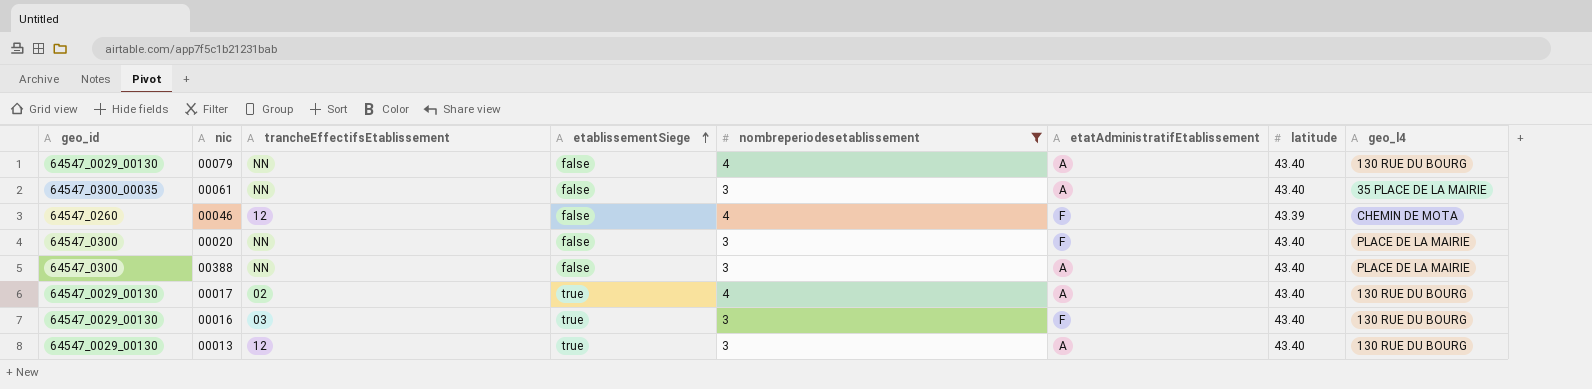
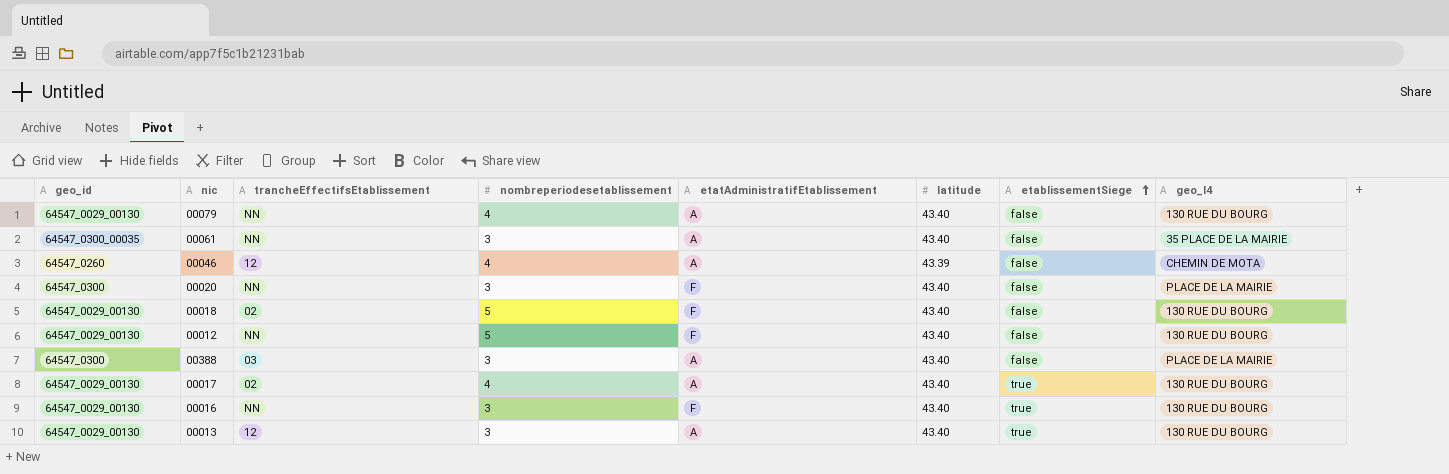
filter: nombreperiodesetablissement != 5 -> none
column etablissementSiege | position: 4 -> 7
00046 | etatAdministratifEtablissement: F -> A
00388 | trancheEffectifsEtablissement: NN -> 03
00016 | trancheEffectifsEtablissement: 03 -> NN

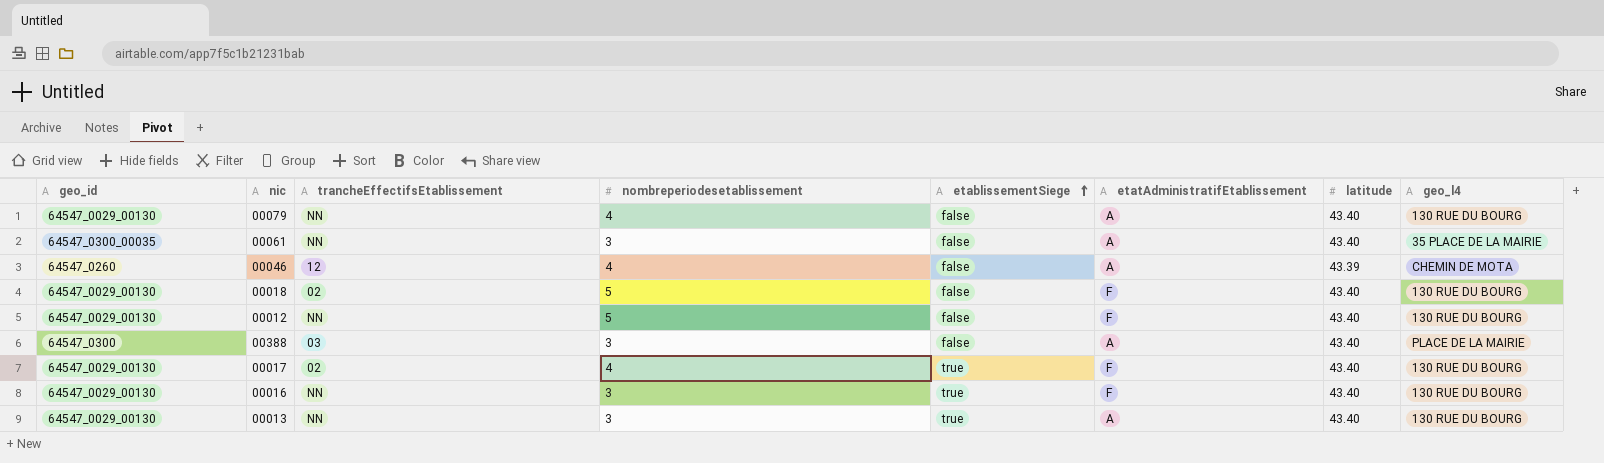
column etablissementSiege | position: 7 -> 5
row 00020: 64547_0300 | NN | 3 | F | 43.40 | false | PLACE DE LA MAIRIE -> none
00017 | etatAdministratifEtablissement: A -> F
00013 | trancheEffectifsEtablissement: 12 -> NN

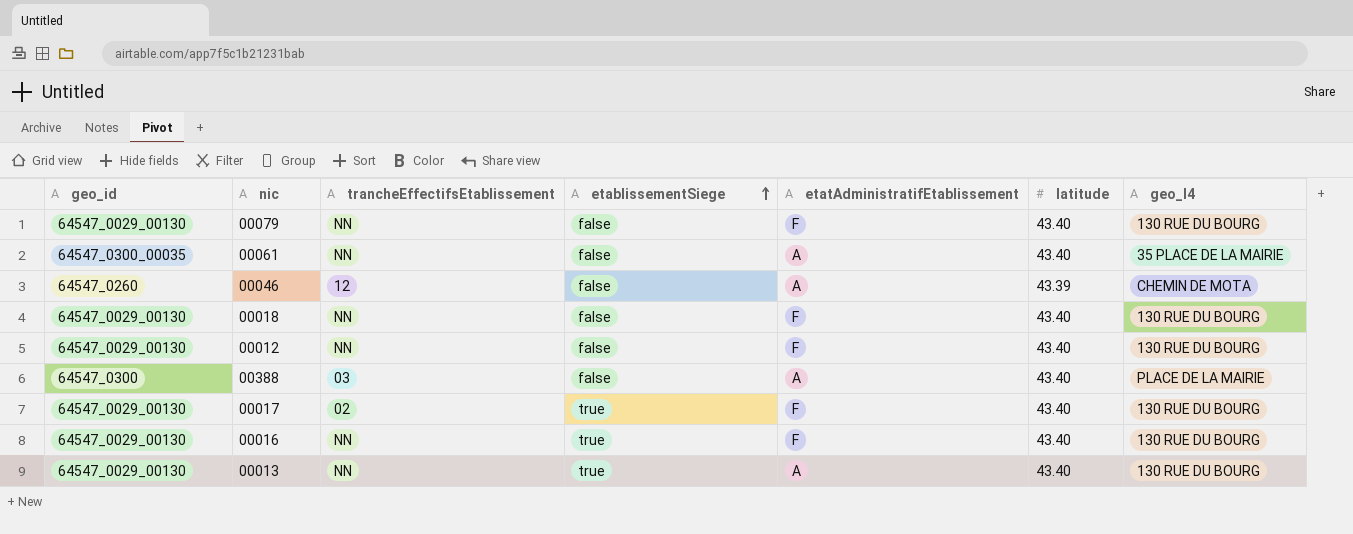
column nombreperiodesetablissement | position: 4 -> none
00079 | etatAdministratifEtablissement: A -> F
00018 | trancheEffectifsEtablissement: 02 -> NN

